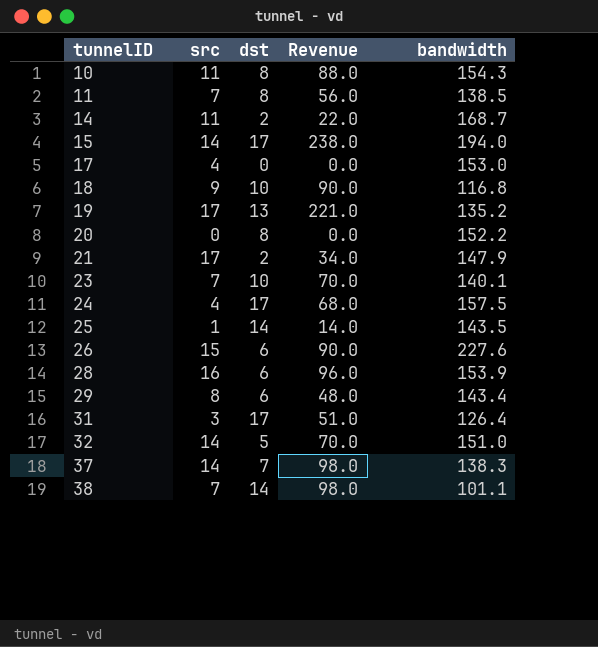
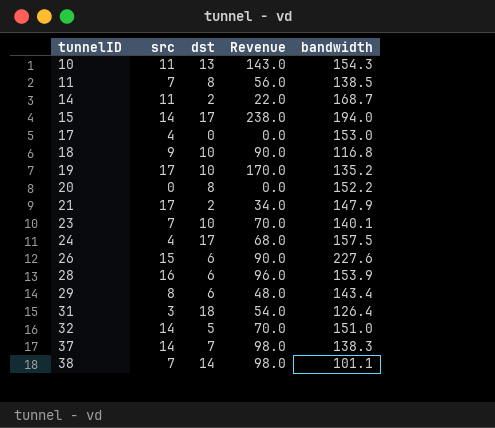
row 25: 1 | 14 | 14.0 | 143.5 -> none
10 | dst: 8 -> 13
10 | Revenue: 88.0 -> 143.0
19 | dst: 13 -> 10
19 | Revenue: 221.0 -> 170.0
31 | dst: 17 -> 18
31 | Revenue: 51.0 -> 54.0

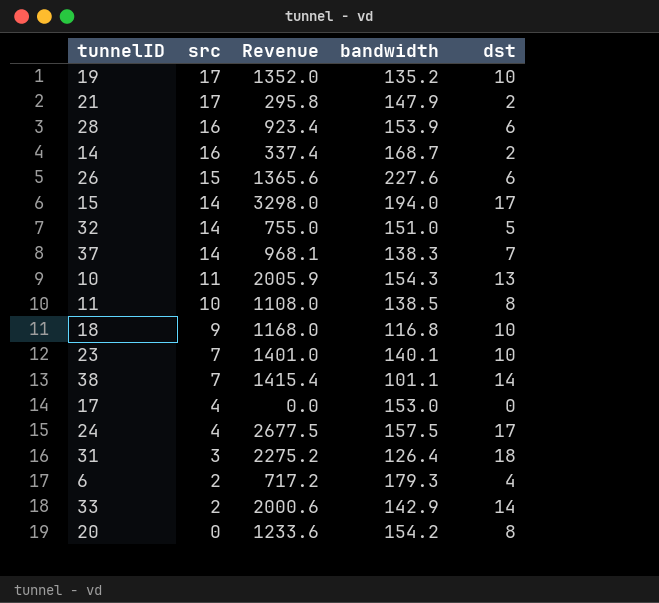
row order: tunnelID ascending -> src descending
column Revenue | formula: [src] * [dst] -> [bandwidth] * [dst]
column dst | position: 3 -> 5
row 29: 8 | 6 | 48.0 | 143.4 -> none
14 | src: 11 -> 16
11 | src: 7 -> 10
row 6: none -> 2 | 717.2 | 179.3 | 4
row 33: none -> 2 | 2000.6 | 142.9 | 14
20 | bandwidth: 152.2 -> 154.2

